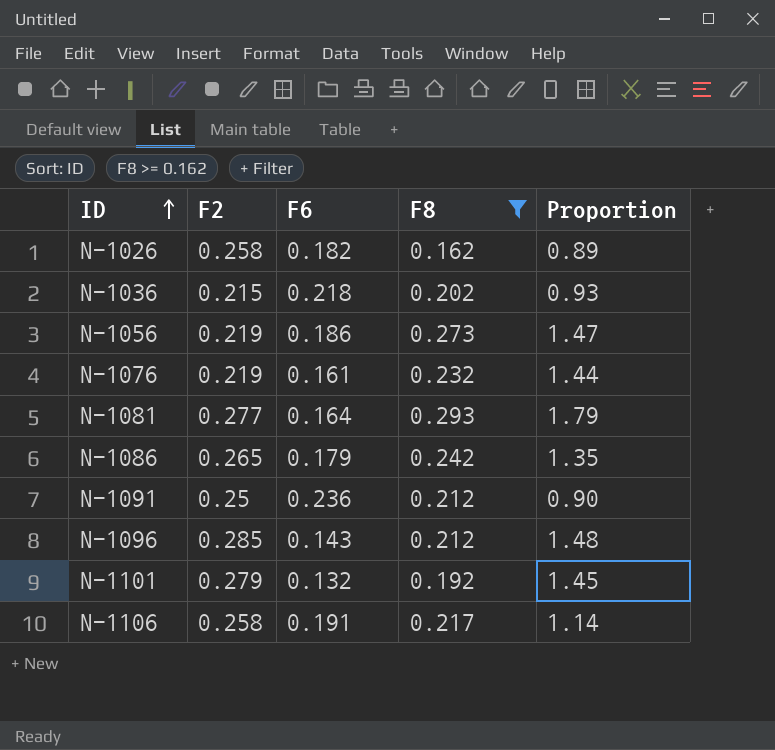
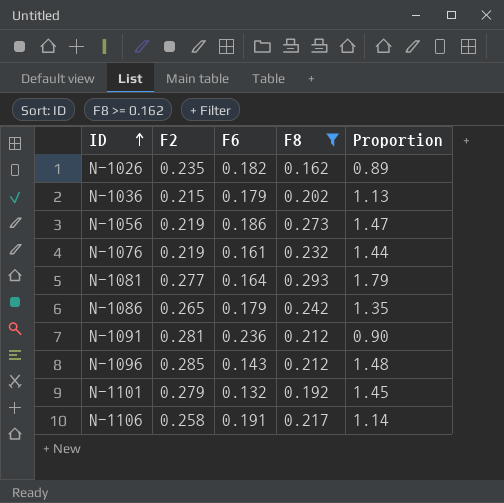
N-1026 | F2: 0.258 -> 0.235
N-1036 | F6: 0.218 -> 0.179
N-1036 | Proportion: 0.93 -> 1.13
N-1091 | F2: 0.25 -> 0.281

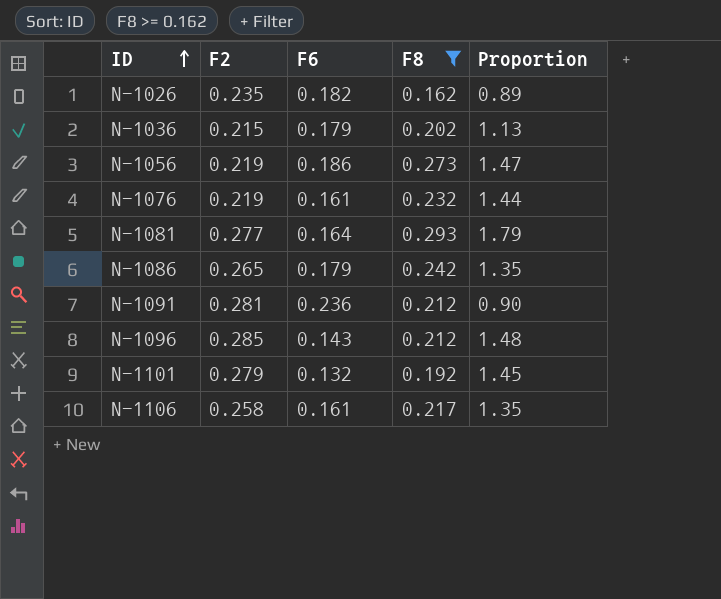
N-1106 | F6: 0.191 -> 0.161
N-1106 | Proportion: 1.14 -> 1.35

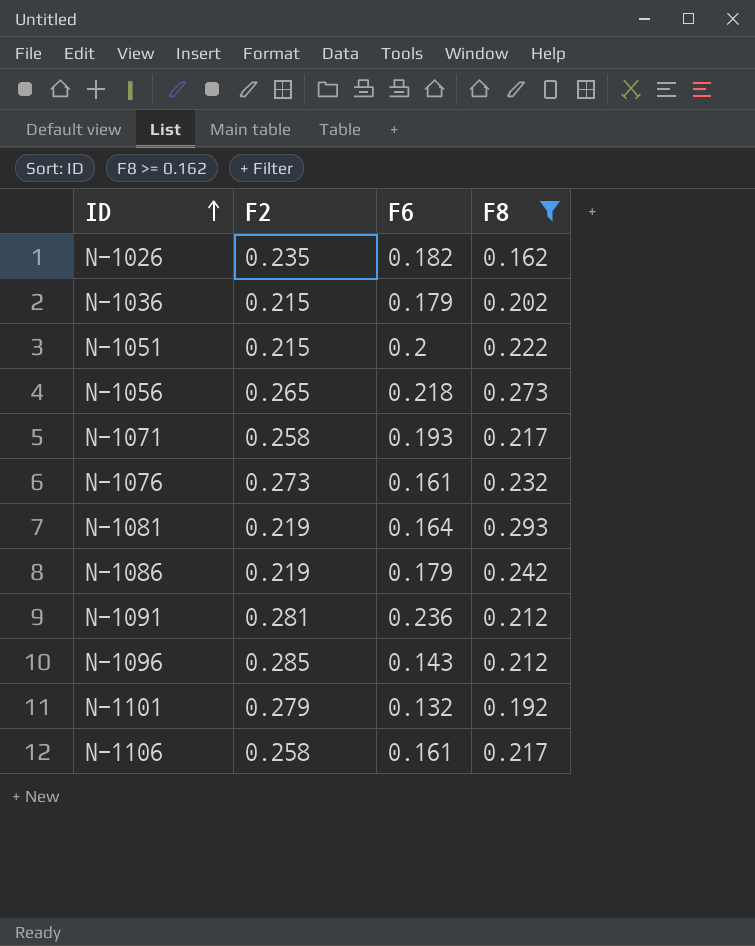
column Proportion | formula: [F8] / [F6] -> none
row N-1051: none -> 0.215 | 0.2 | 0.222
N-1056 | F2: 0.219 -> 0.265
N-1056 | F6: 0.186 -> 0.218
row N-1071: none -> 0.258 | 0.193 | 0.217
N-1076 | F2: 0.219 -> 0.273
N-1081 | F2: 0.277 -> 0.219
N-1086 | F2: 0.265 -> 0.219

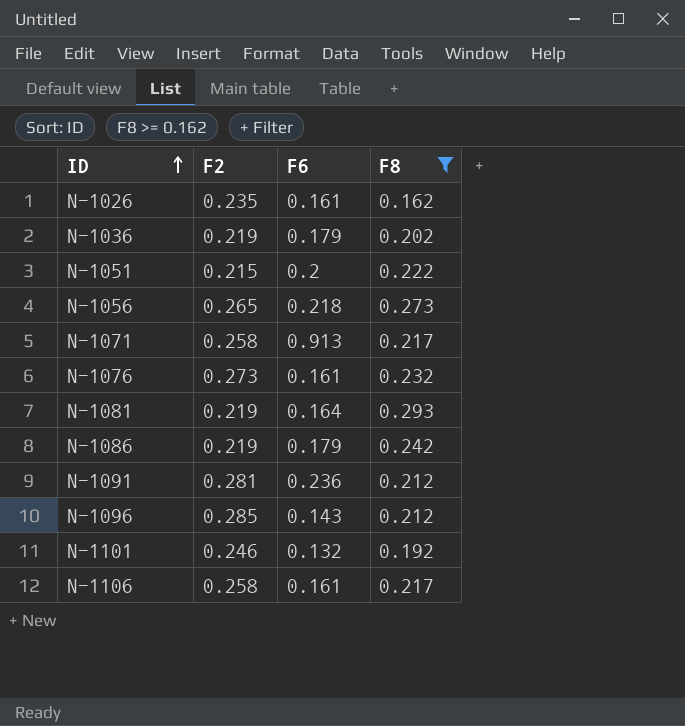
N-1026 | F6: 0.182 -> 0.161
N-1036 | F2: 0.215 -> 0.219
N-1071 | F6: 0.193 -> 0.913
N-1101 | F2: 0.279 -> 0.246

